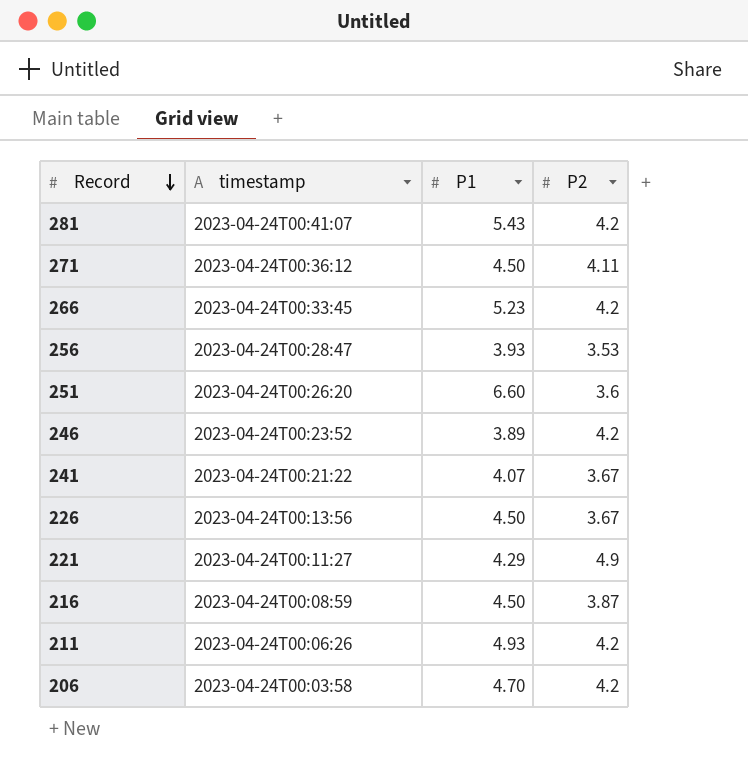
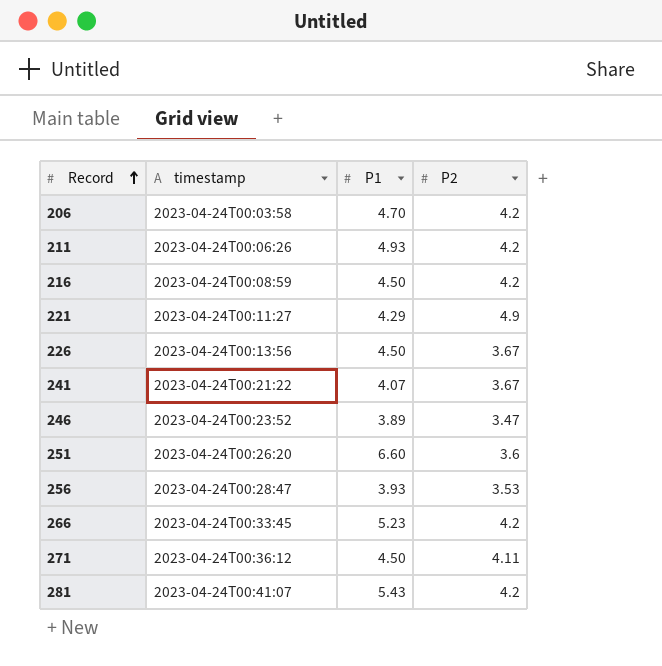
row order: Record descending -> Record ascending
216 | P2: 3.87 -> 4.2
246 | P2: 4.2 -> 3.47

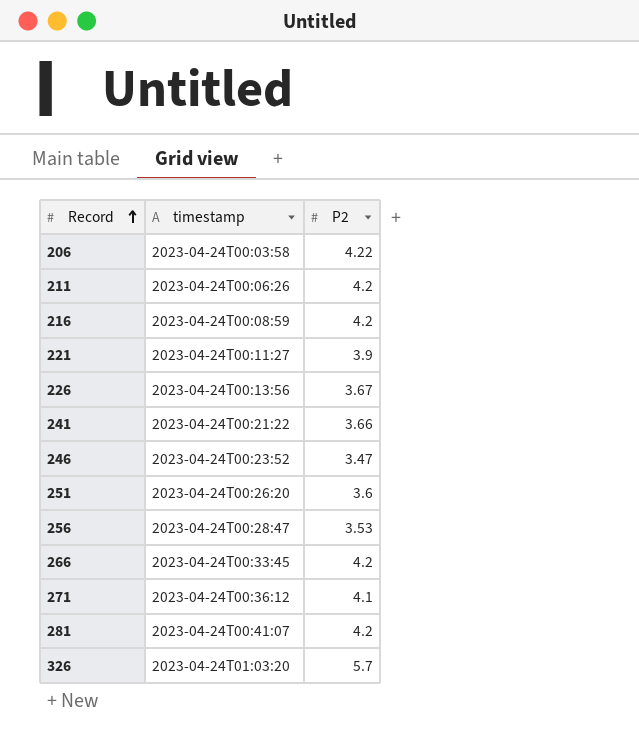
column P1 | position: 3 -> none
206 | P2: 4.2 -> 4.22
221 | P2: 4.9 -> 3.9
241 | P2: 3.67 -> 3.66
271 | P2: 4.11 -> 4.1
row 326: none -> 2023-04-24T01:03:20 | 5.7

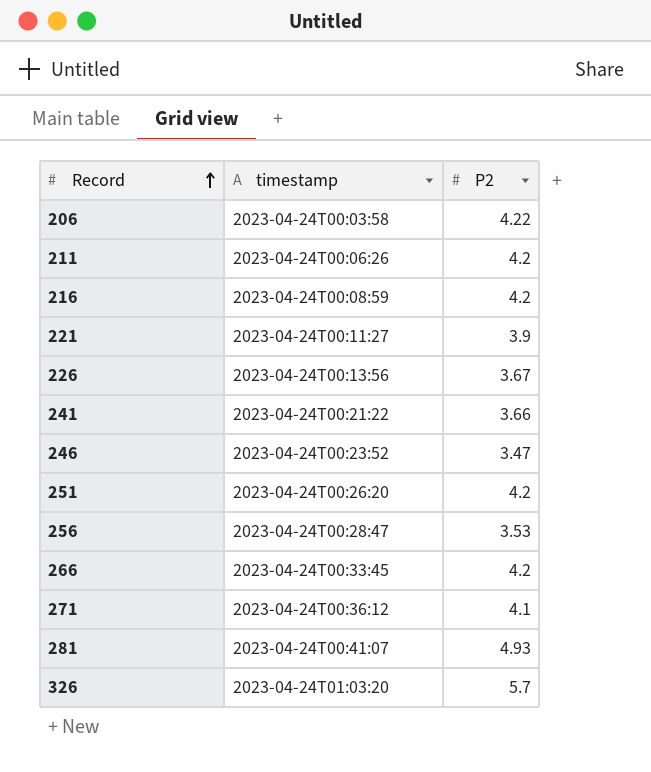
251 | P2: 3.6 -> 4.2
281 | P2: 4.2 -> 4.93

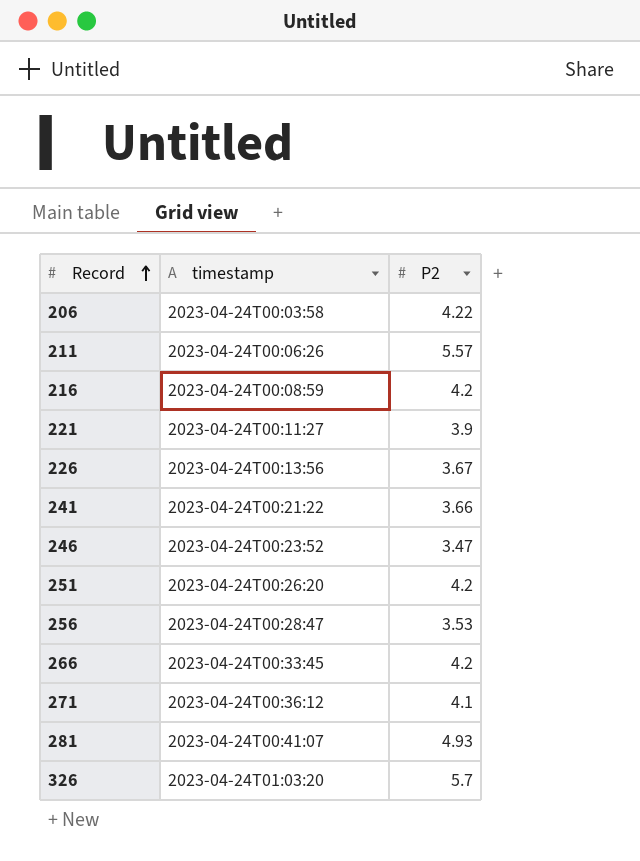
211 | P2: 4.2 -> 5.57

